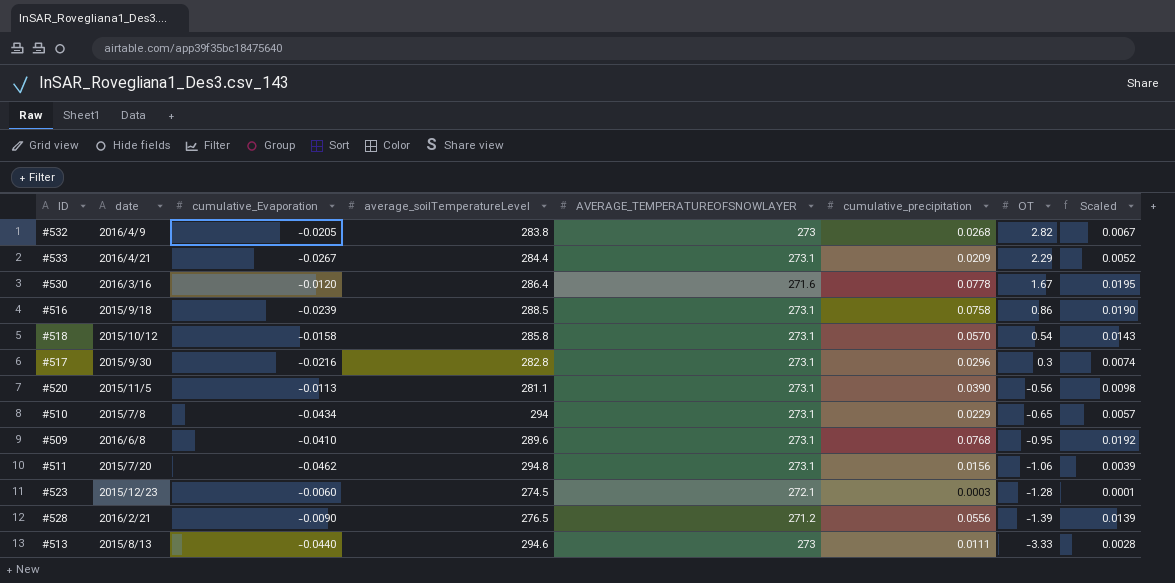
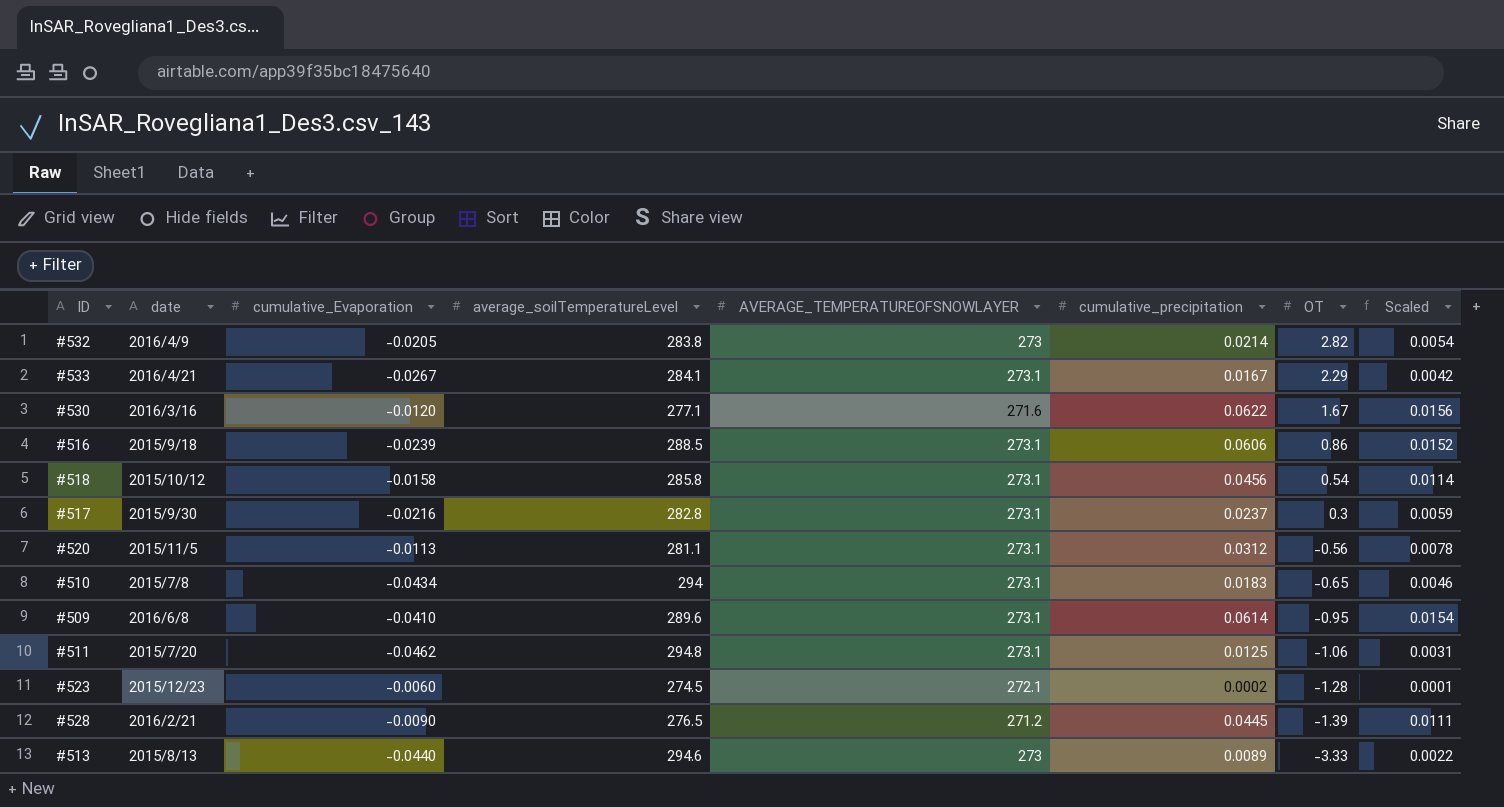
#532 | cumulative_precipitation: 0.0268 -> 0.0214
#532 | Scaled: 0.0067 -> 0.0054
#533 | average_soilTemperatureLevel: 284.4 -> 284.1
#533 | cumulative_precipitation: 0.0209 -> 0.0167
#533 | Scaled: 0.0052 -> 0.0042
#530 | average_soilTemperatureLevel: 286.4 -> 277.1
#530 | cumulative_precipitation: 0.0778 -> 0.0622
#530 | Scaled: 0.0195 -> 0.0156
#516 | cumulative_precipitation: 0.0758 -> 0.0606
#516 | Scaled: 0.0190 -> 0.0152
#518 | cumulative_precipitation: 0.0570 -> 0.0456
#518 | Scaled: 0.0143 -> 0.0114
#517 | cumulative_precipitation: 0.0296 -> 0.0237
#517 | Scaled: 0.0074 -> 0.0059
#520 | cumulative_precipitation: 0.0390 -> 0.0312
#520 | Scaled: 0.0098 -> 0.0078
#510 | cumulative_precipitation: 0.0229 -> 0.0183
#510 | Scaled: 0.0057 -> 0.0046
#509 | cumulative_precipitation: 0.0768 -> 0.0614
#509 | Scaled: 0.0192 -> 0.0154
#511 | cumulative_precipitation: 0.0156 -> 0.0125
#511 | Scaled: 0.0039 -> 0.0031
#523 | cumulative_precipitation: 0.0003 -> 0.0002
#528 | cumulative_precipitation: 0.0556 -> 0.0445
#528 | Scaled: 0.0139 -> 0.0111
#513 | cumulative_precipitation: 0.0111 -> 0.0089
#513 | Scaled: 0.0028 -> 0.0022

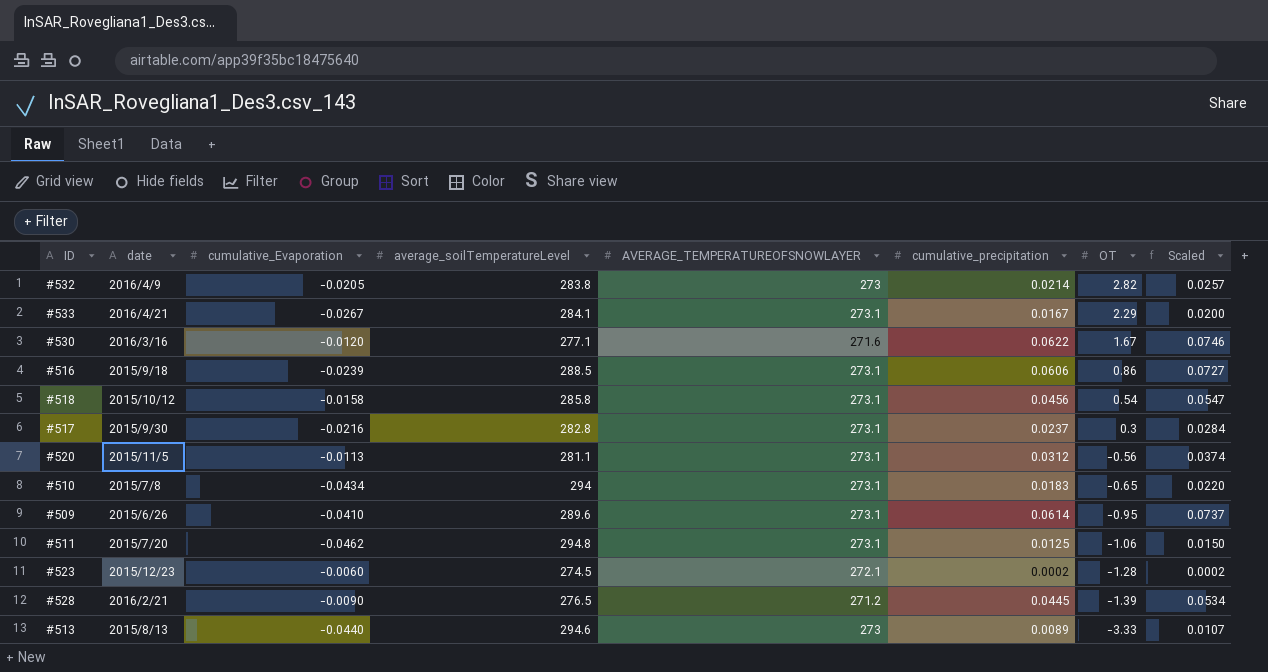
column Scaled | formula: [cumulative_precipitation] * 0.25 -> [cumulative_precipitation] * 1.2
#509 | date: 2016/6/8 -> 2015/6/26

